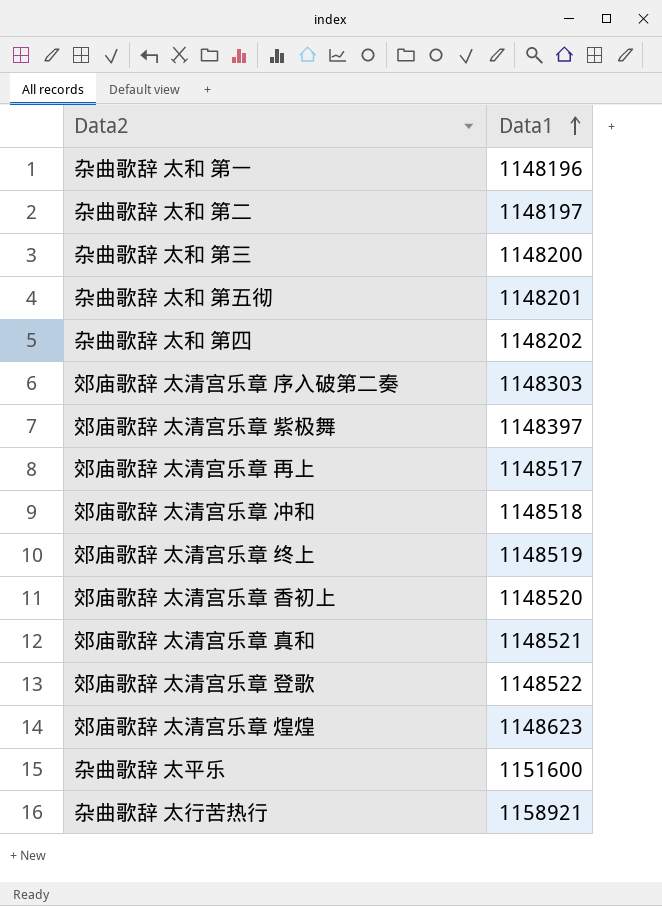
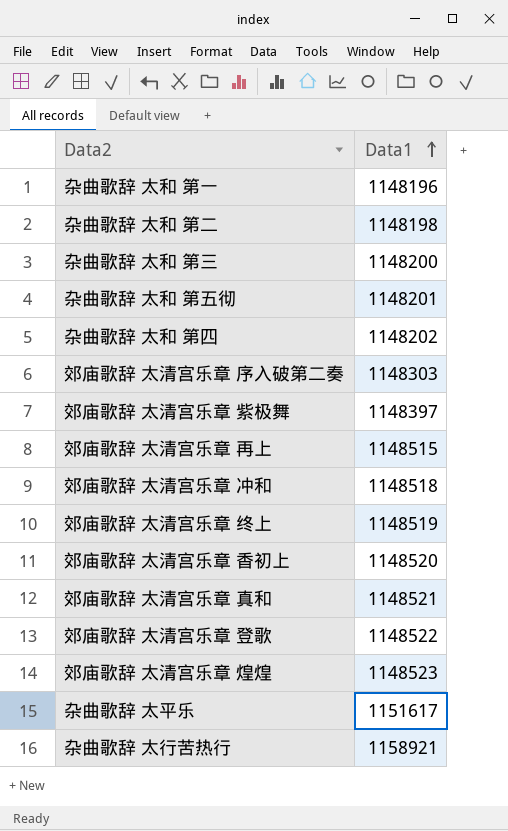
杂曲歌辞 太和 第二 | Data1: 1148197 -> 1148198
郊庙歌辞 太清宫乐章 再上 | Data1: 1148517 -> 1148515
郊庙歌辞 太清宫乐章 煌煌 | Data1: 1148623 -> 1148523
杂曲歌辞 太平乐 | Data1: 1151600 -> 1151617

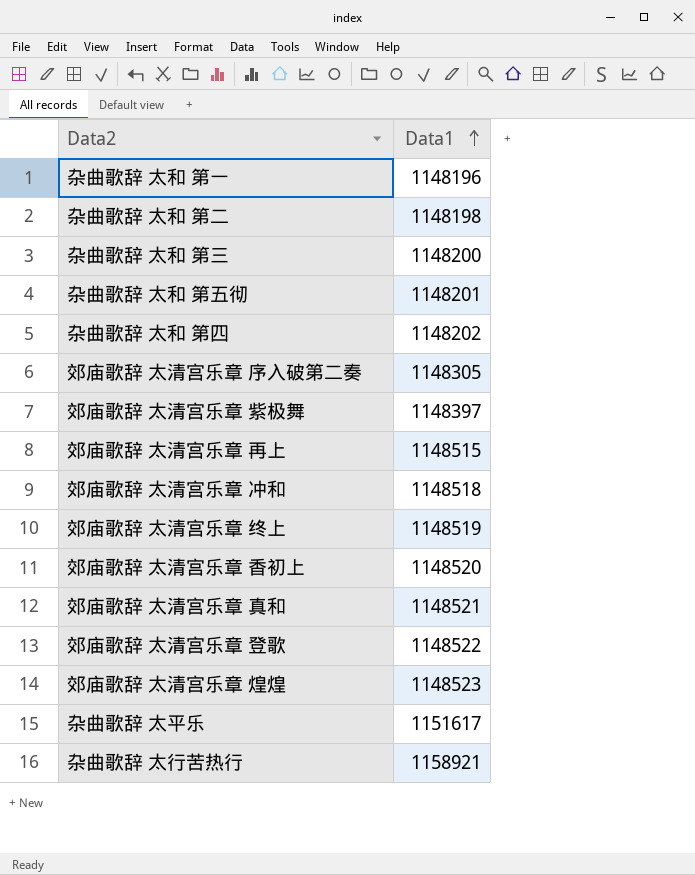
郊庙歌辞 太清宫乐章 序入破第二奏 | Data1: 1148303 -> 1148305

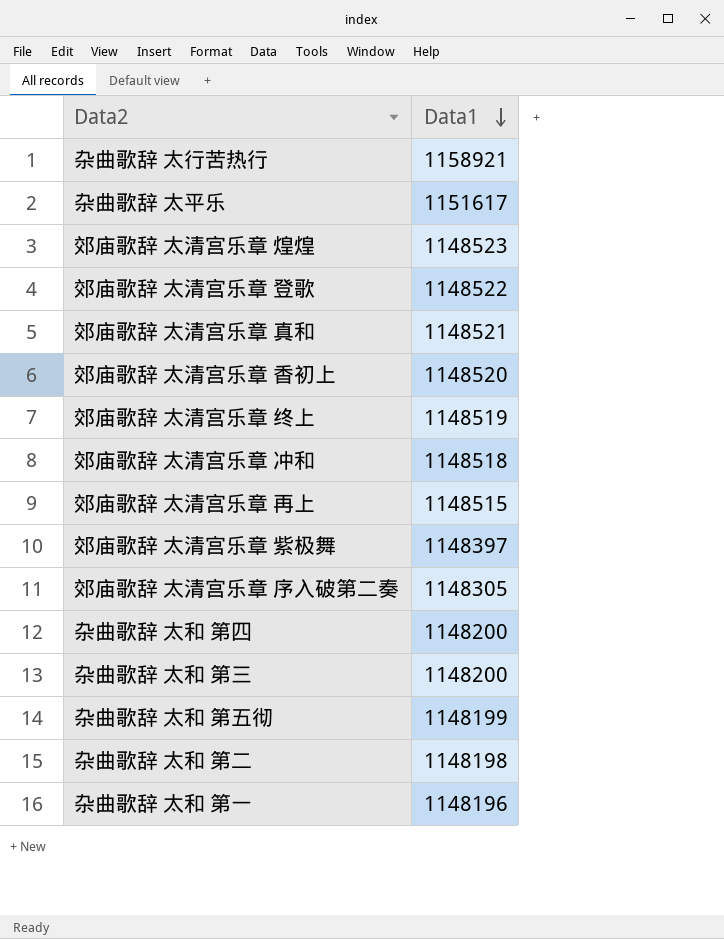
row order: Data1 ascending -> Data1 descending
杂曲歌辞 太和 第四 | Data1: 1148202 -> 1148200
杂曲歌辞 太和 第五彻 | Data1: 1148201 -> 1148199

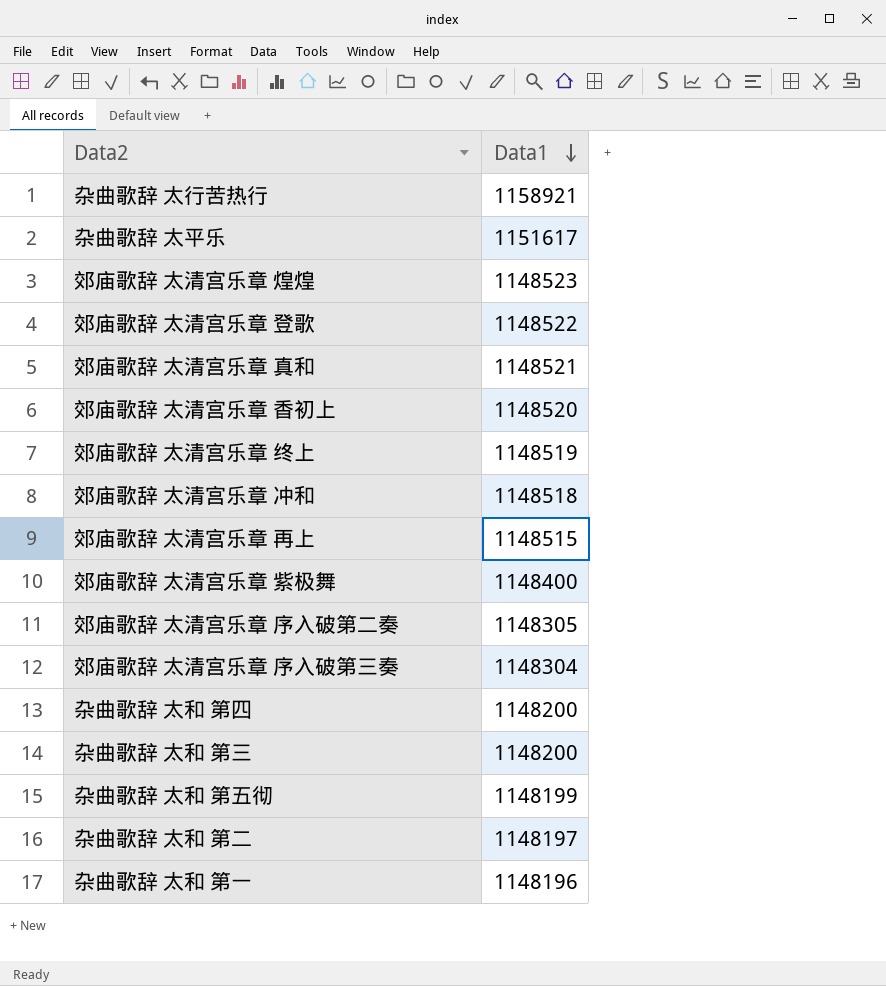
郊庙歌辞 太清宫乐章 紫极舞 | Data1: 1148397 -> 1148400
row 郊庙歌辞 太清宫乐章 序入破第三奏: none -> 1148304
杂曲歌辞 太和 第二 | Data1: 1148198 -> 1148197

